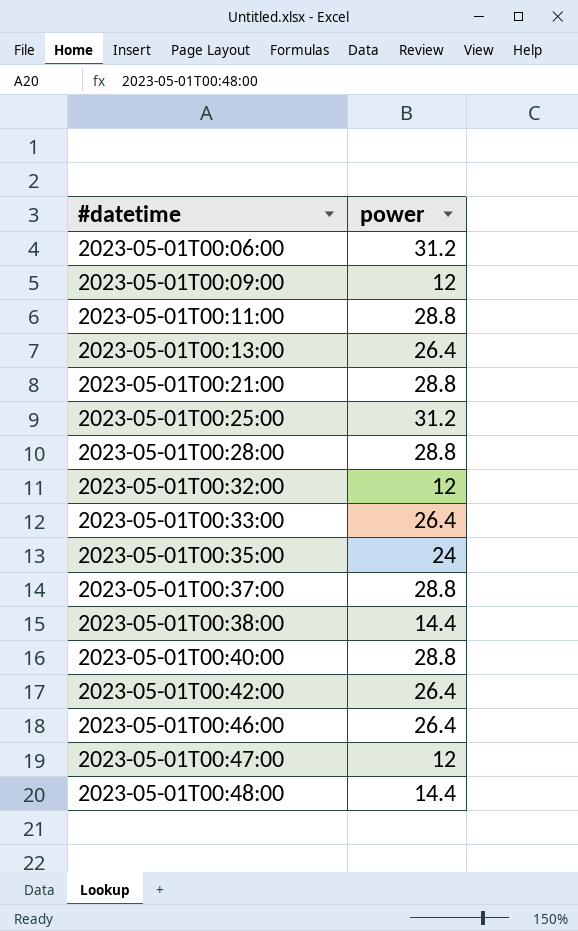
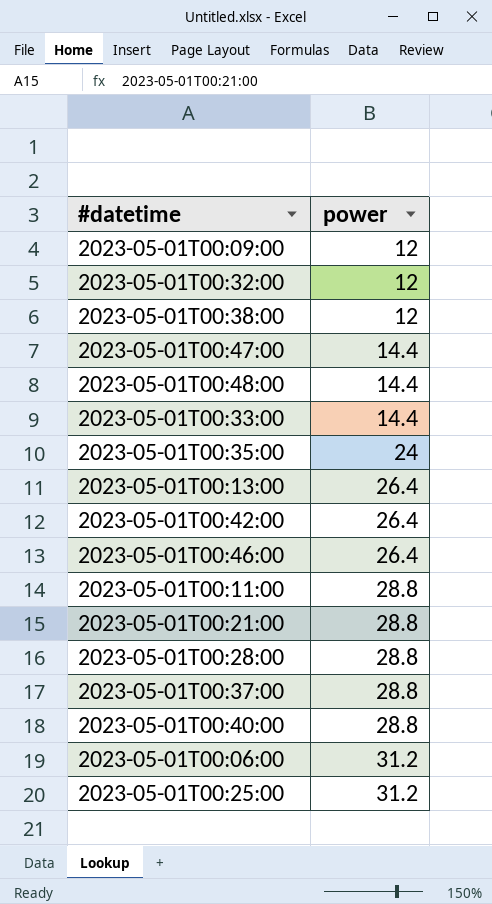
row order: #datetime ascending -> power ascending
2023-05-01T00:38:00 | power: 14.4 -> 12
2023-05-01T00:47:00 | power: 12 -> 14.4
2023-05-01T00:33:00 | power: 26.4 -> 14.4

